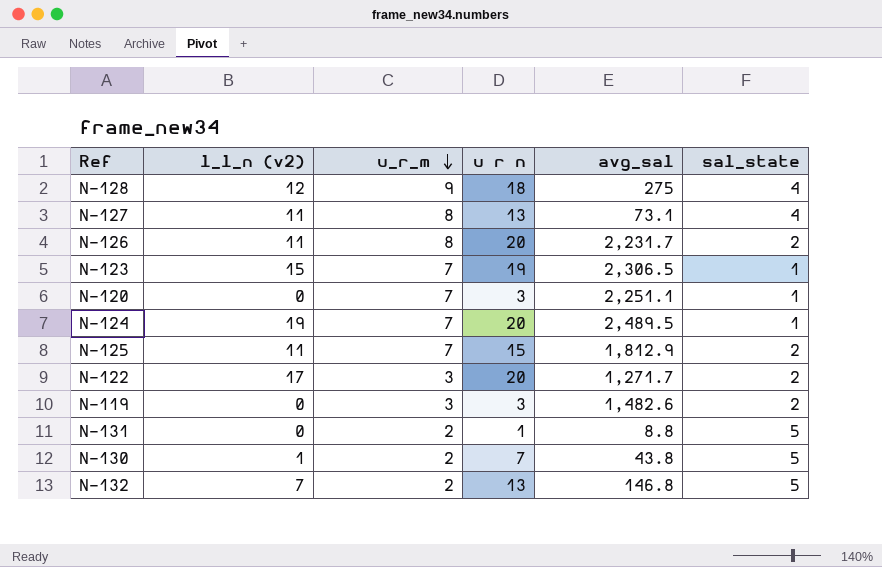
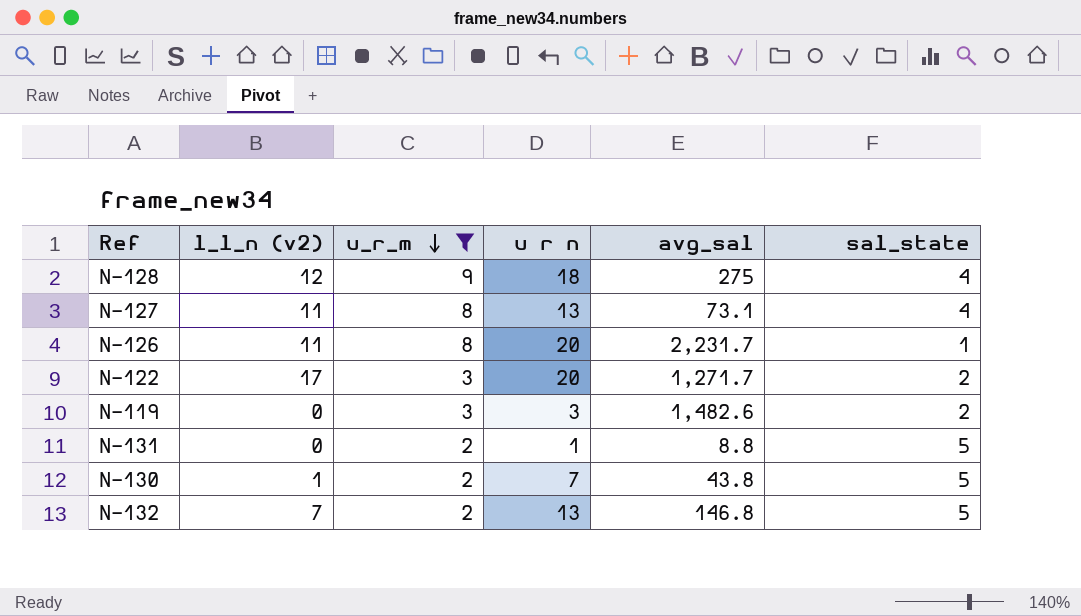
filter: none -> u_r_m != 7
N-126 | sal_state: 2 -> 1

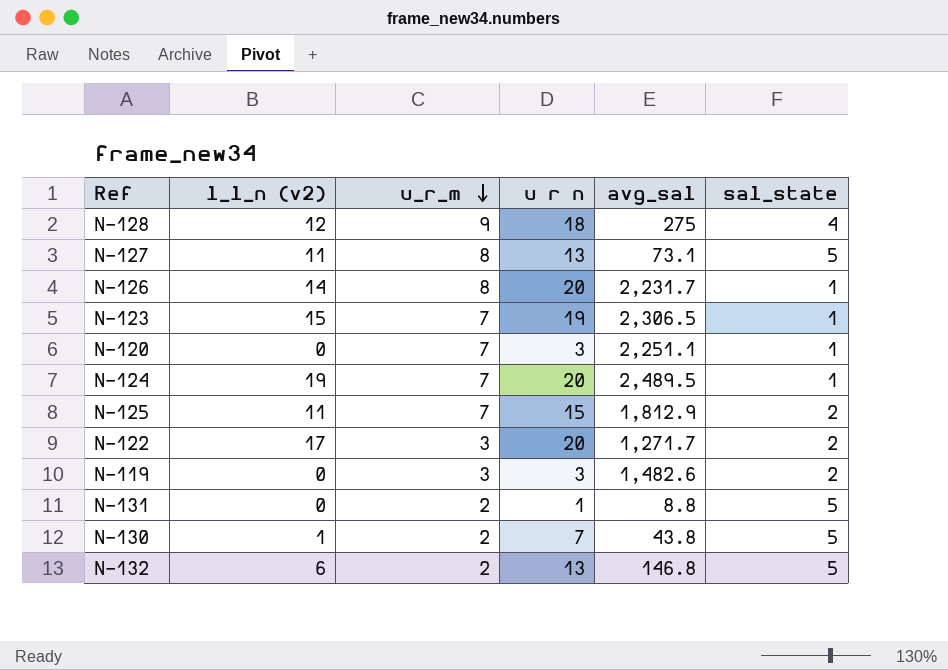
filter: u_r_m != 7 -> none
N-127 | sal_state: 4 -> 5
N-126 | l_l_n (v2): 11 -> 14
N-132 | l_l_n (v2): 7 -> 6

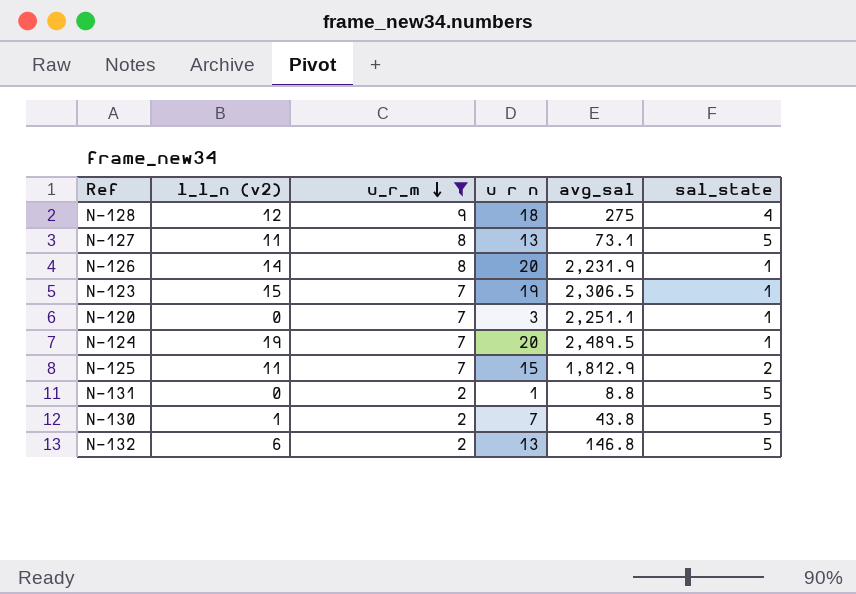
filter: none -> u_r_m != 3
N-126 | avg_sal: 2,231.7 -> 2,231.9

